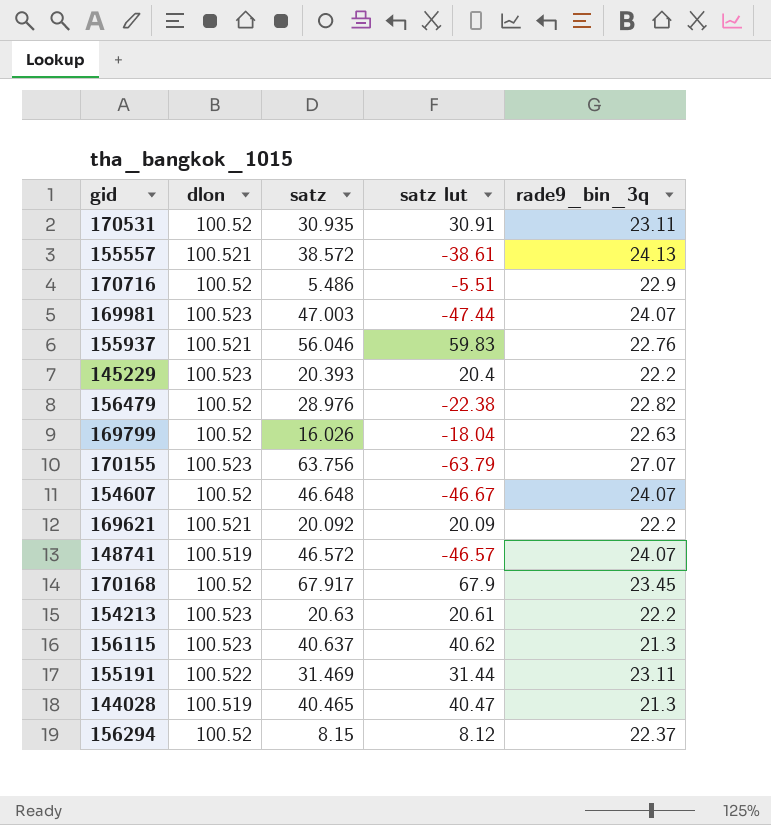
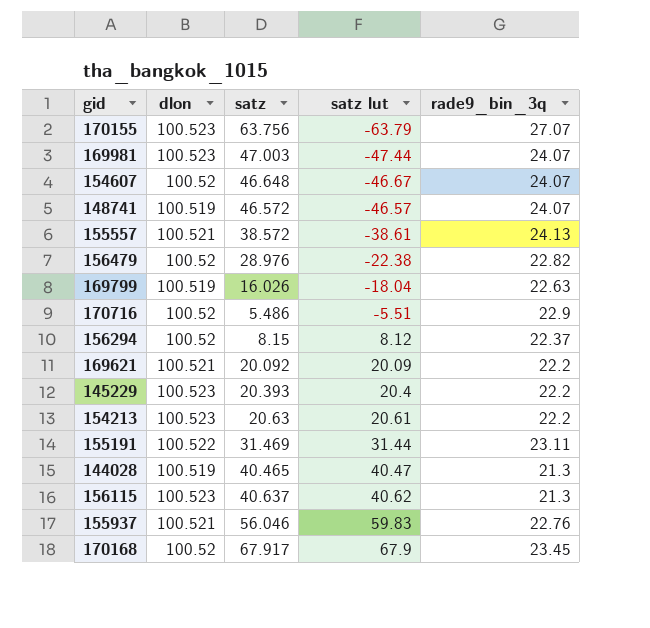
row order: none -> satz lut ascending
row 170531: 100.52 | 30.935 | 30.91 | 23.11 -> none
169799 | dlon: 100.52 -> 100.519

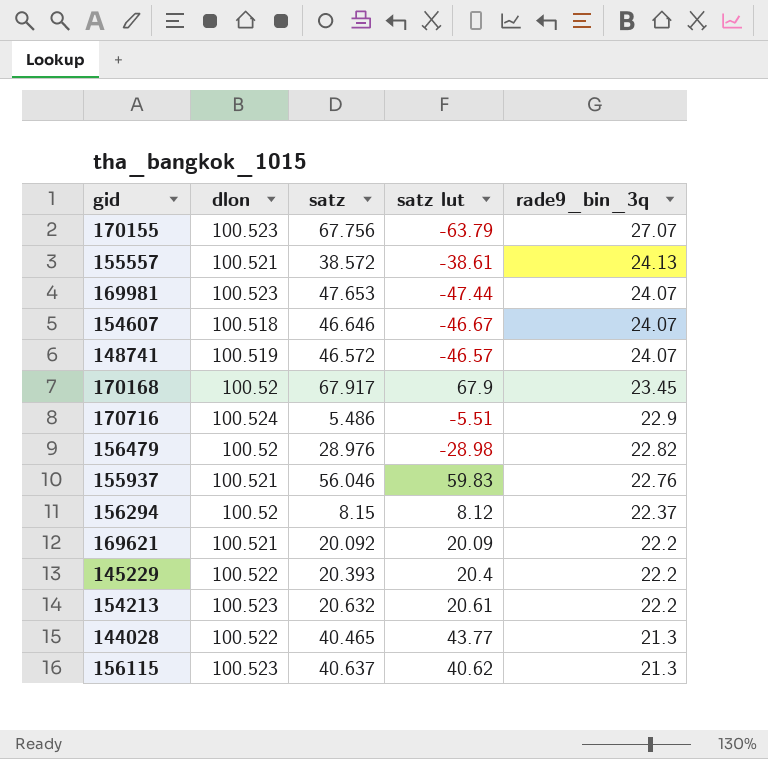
row order: satz lut ascending -> rade9_bin_3q descending
row 169799: 100.519 | 16.026 | -18.04 | 22.63 -> none
row 155191: 100.522 | 31.469 | 31.44 | 23.11 -> none
170155 | satz: 63.756 -> 67.756
169981 | satz: 47.003 -> 47.653
154607 | dlon: 100.52 -> 100.518
154607 | satz: 46.648 -> 46.646
170716 | dlon: 100.52 -> 100.524
156479 | satz lut: -22.38 -> -28.98
145229 | dlon: 100.523 -> 100.522
154213 | satz: 20.63 -> 20.632
144028 | dlon: 100.519 -> 100.522
144028 | satz lut: 40.47 -> 43.77

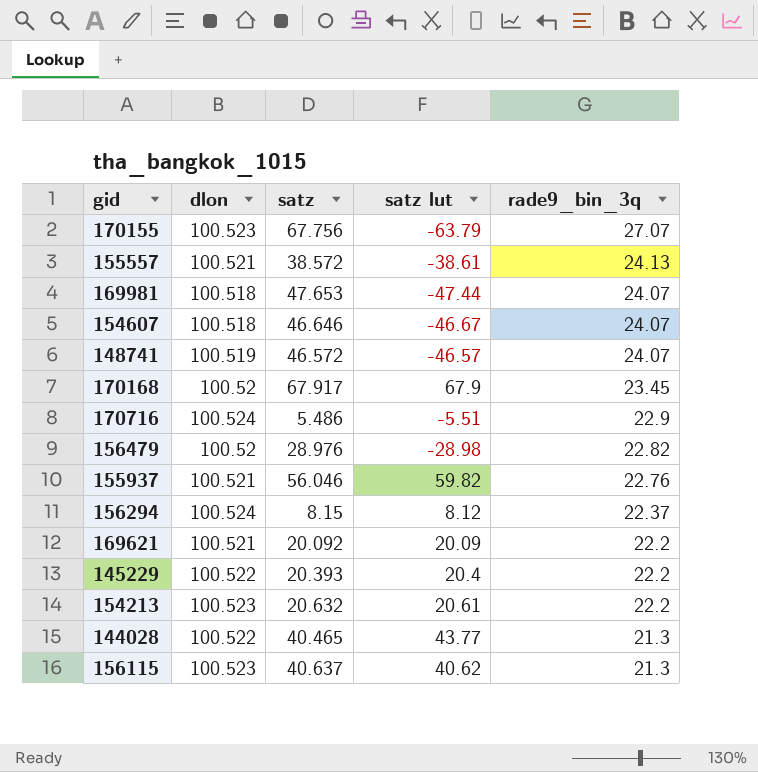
169981 | dlon: 100.523 -> 100.518
155937 | satz lut: 59.83 -> 59.82
156294 | dlon: 100.52 -> 100.524

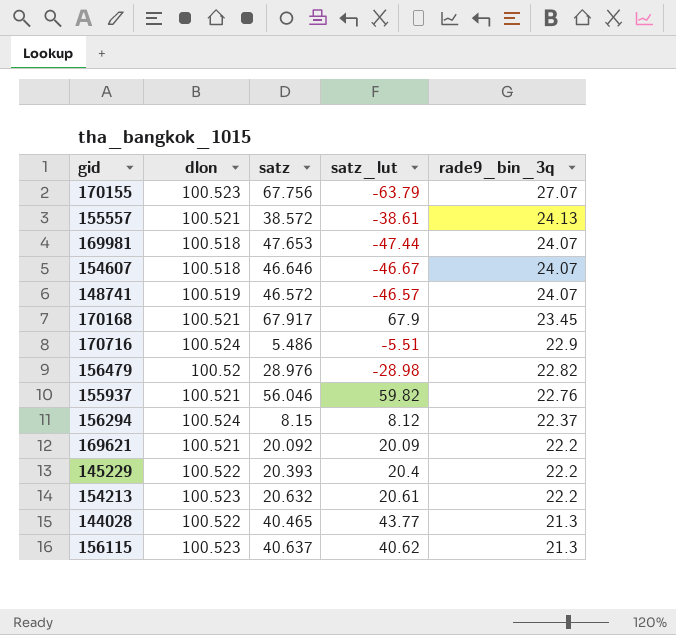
column name: satz lut -> satz_lut
170168 | dlon: 100.52 -> 100.521

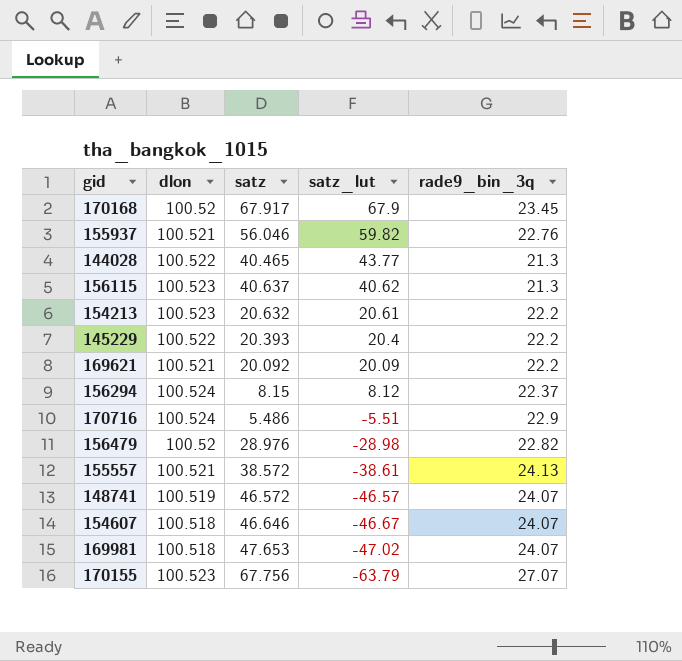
row order: rade9_bin_3q descending -> satz_lut descending
170168 | dlon: 100.521 -> 100.52
169981 | satz_lut: -47.44 -> -47.02

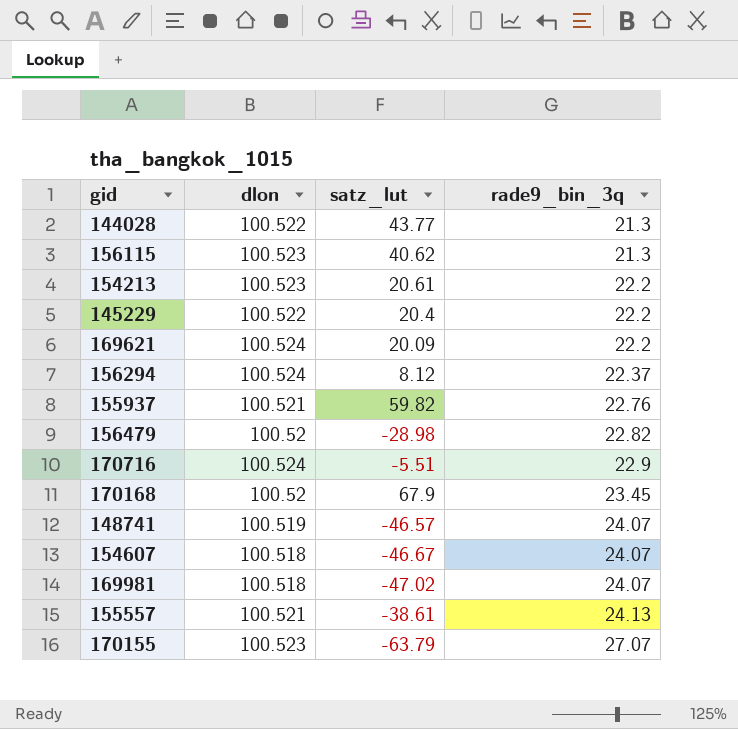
row order: satz_lut descending -> rade9_bin_3q ascending
column satz | position: 3 -> none
169621 | dlon: 100.521 -> 100.524

